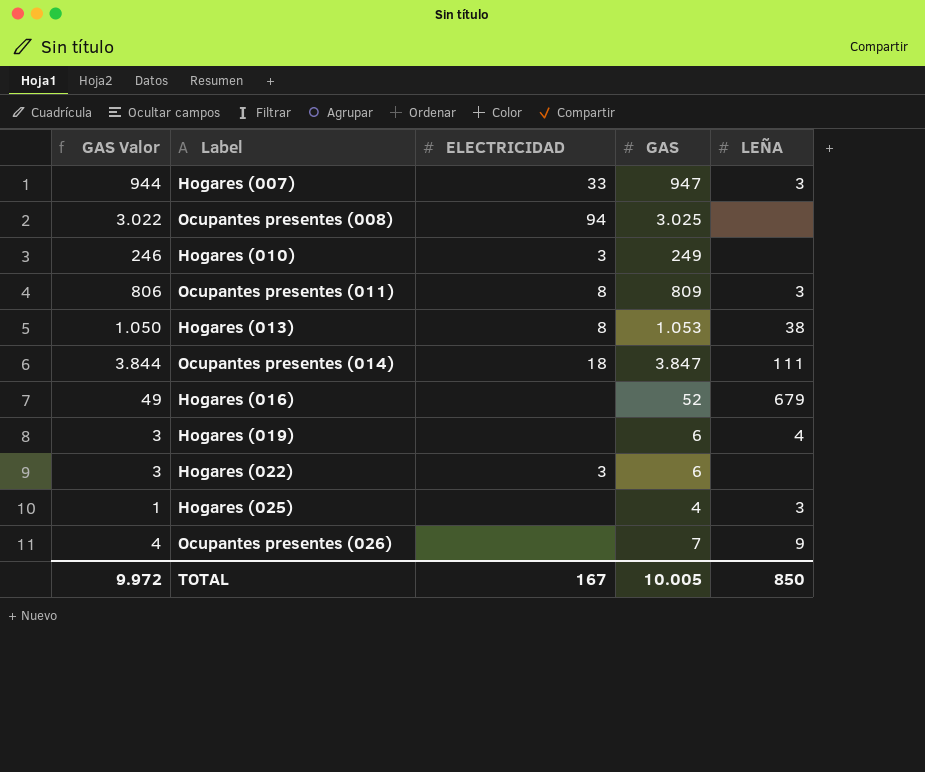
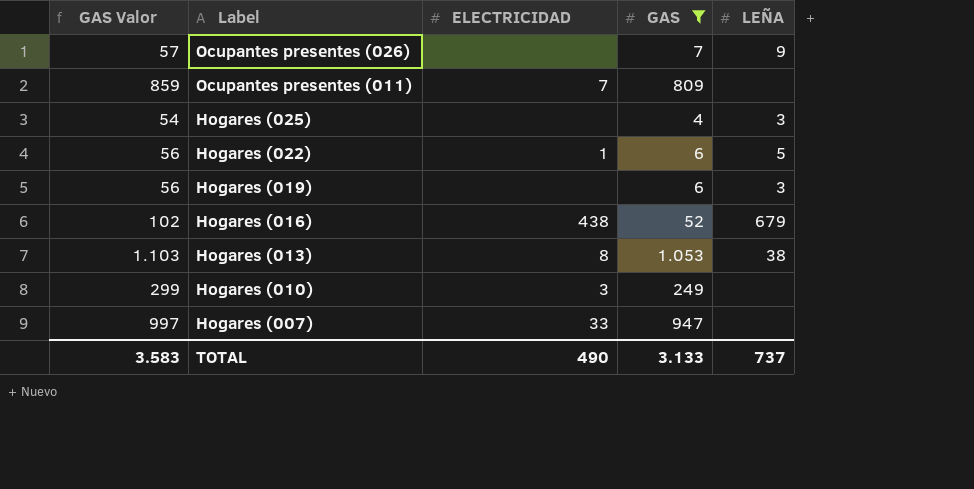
filter: none -> GAS <= 1.053
row order: none -> Label descending
column GAS Valor | formula: [GAS] - 3 -> [GAS] + 50
Ocupantes presentes (011) | ELECTRICIDAD: 8 -> 7
Ocupantes presentes (011) | LEÑA: 3 -> none
Hogares (022) | ELECTRICIDAD: 3 -> 1
Hogares (022) | LEÑA: none -> 5
Hogares (019) | LEÑA: 4 -> 3
Hogares (016) | ELECTRICIDAD: none -> 438
Hogares (007) | LEÑA: 3 -> none
TOTAL | GAS Valor: 9.972 -> 3.583
TOTAL | ELECTRICIDAD: 167 -> 490
TOTAL | GAS: 10.005 -> 3.133
TOTAL | LEÑA: 850 -> 737

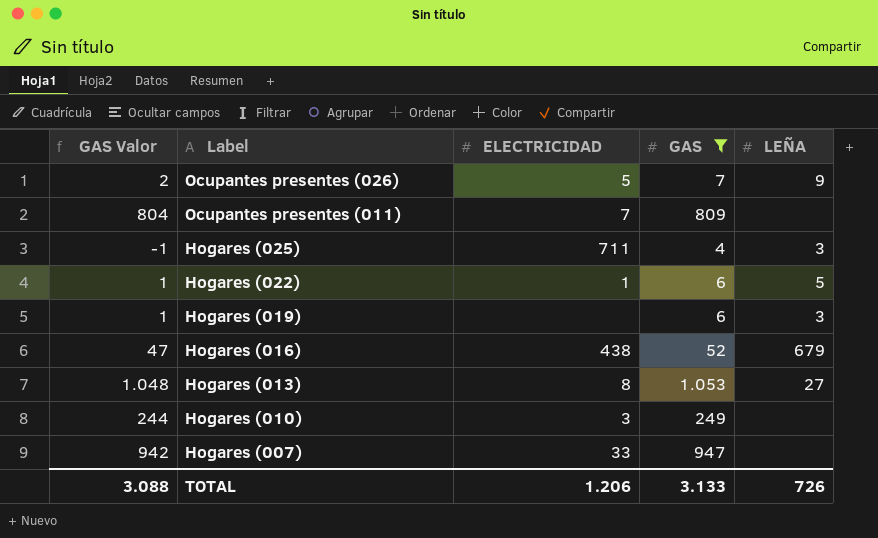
column GAS Valor | formula: [GAS] + 50 -> [GAS] - 5
Ocupantes presentes (026) | ELECTRICIDAD: none -> 5
Hogares (025) | ELECTRICIDAD: none -> 711
Hogares (013) | LEÑA: 38 -> 27
TOTAL | GAS Valor: 3.583 -> 3.088
TOTAL | ELECTRICIDAD: 490 -> 1.206
TOTAL | LEÑA: 737 -> 726

